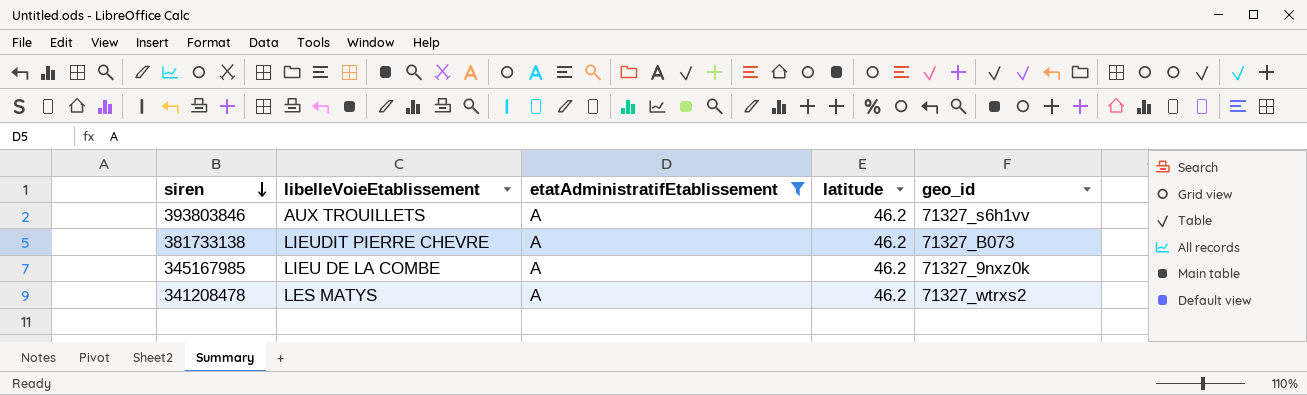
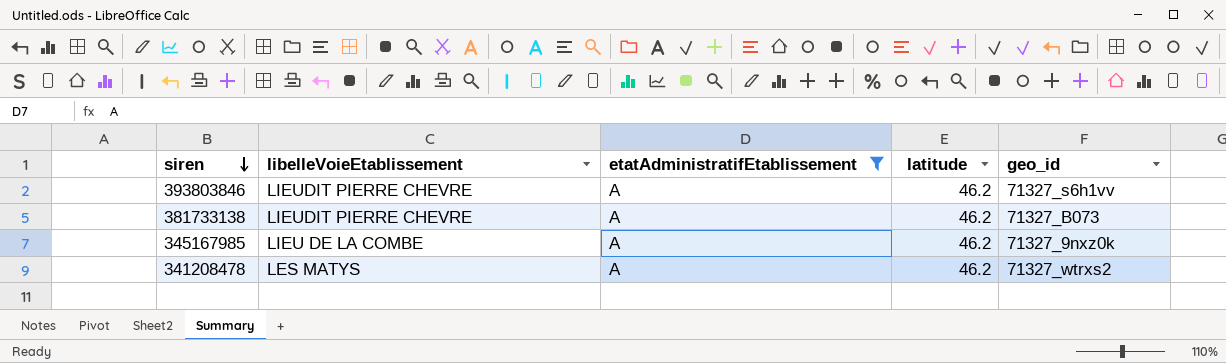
393803846 | libelleVoieEtablissement: AUX TROUILLETS -> LIEUDIT PIERRE CHEVRE

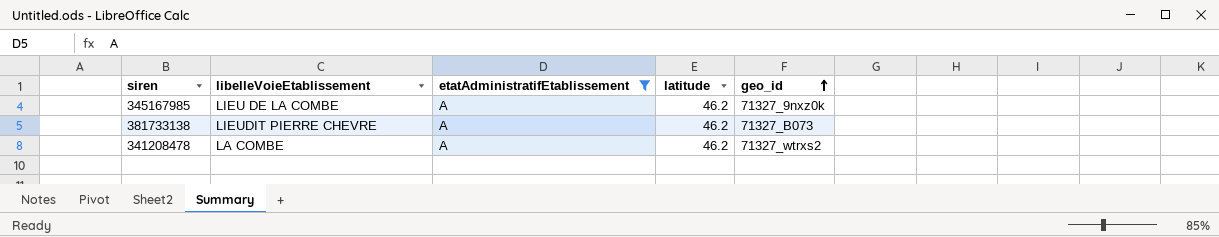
row order: siren descending -> geo_id ascending
row 393803846: LIEUDIT PIERRE CHEVRE | A | 46.2 | 71327_s6h1vv -> none
341208478 | libelleVoieEtablissement: LES MATYS -> LA COMBE

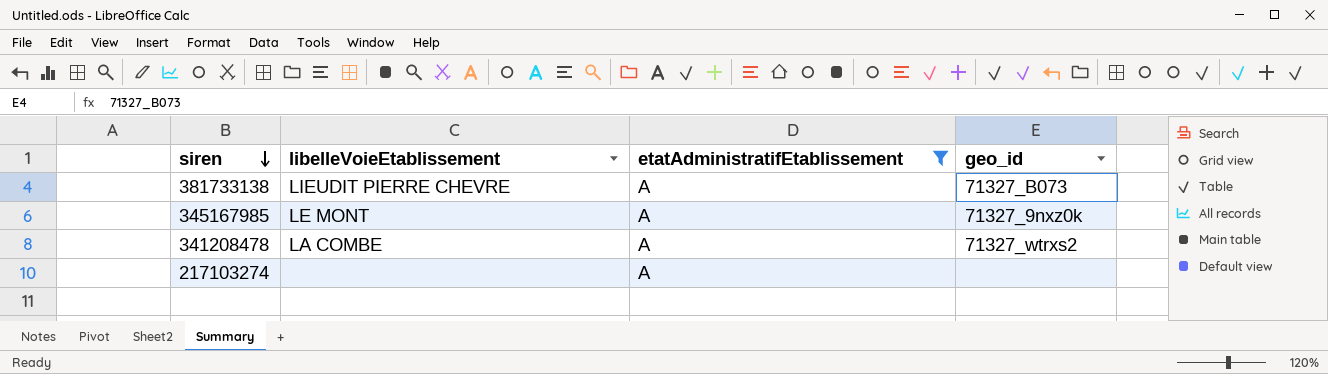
row order: geo_id ascending -> siren descending
column latitude | position: 4 -> none
345167985 | libelleVoieEtablissement: LIEU DE LA COMBE -> LE MONT
row 217103274: none -> none | A | none

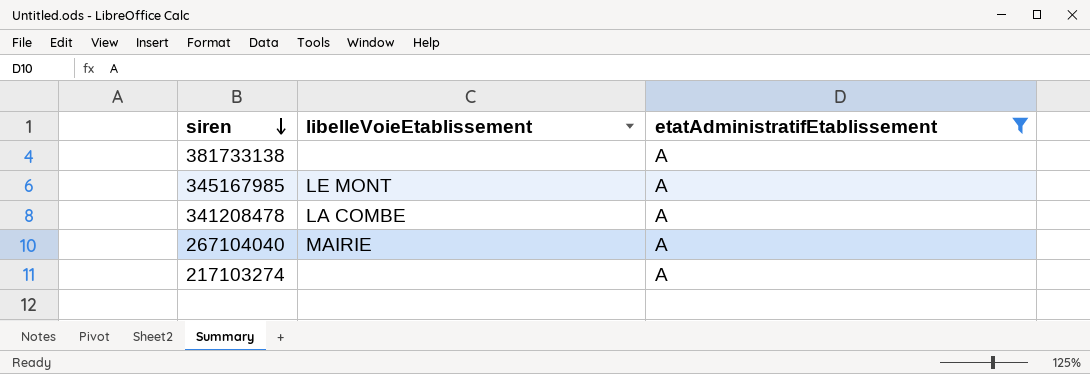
column geo_id | position: 4 -> none
381733138 | libelleVoieEtablissement: LIEUDIT PIERRE CHEVRE -> none
row 267104040: none -> MAIRIE | A

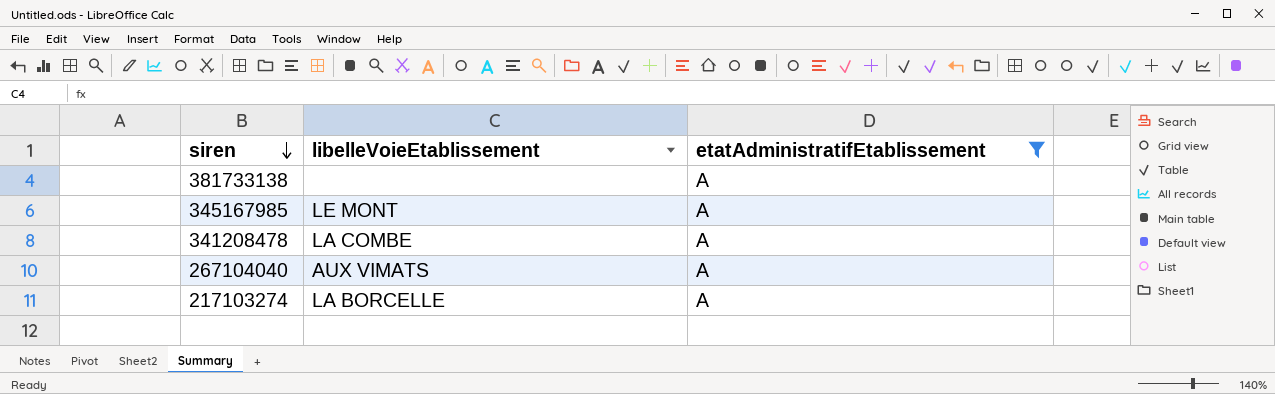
267104040 | libelleVoieEtablissement: MAIRIE -> AUX VIMATS
217103274 | libelleVoieEtablissement: none -> LA BORCELLE

